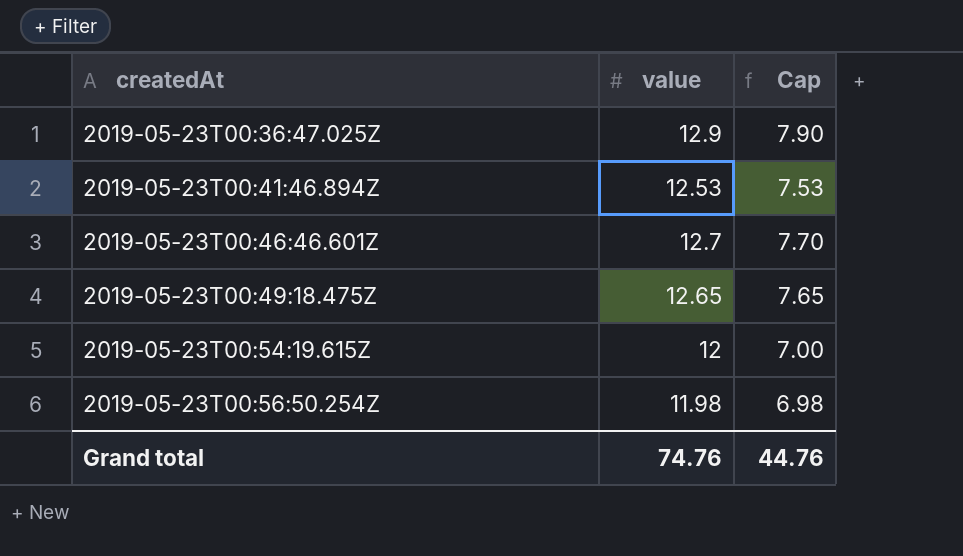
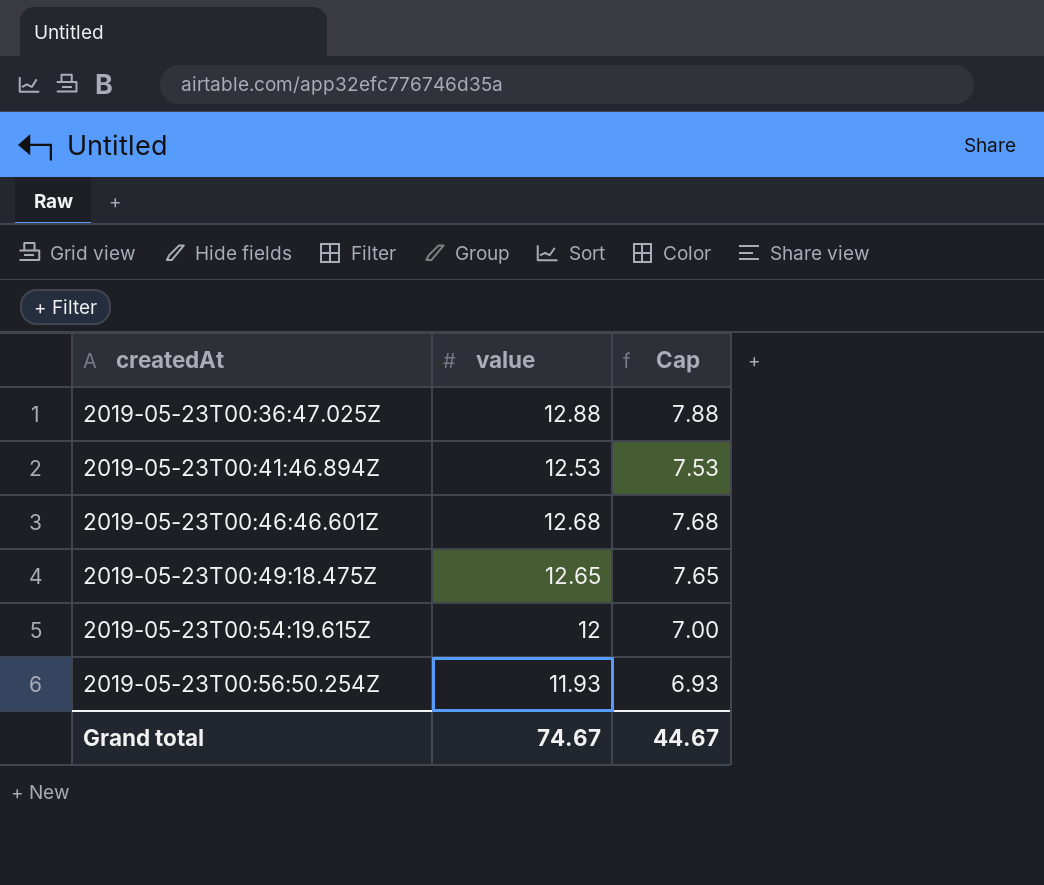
2019-05-23T00:36:47.025Z | value: 12.9 -> 12.88
2019-05-23T00:36:47.025Z | Cap: 7.90 -> 7.88
2019-05-23T00:46:46.601Z | value: 12.7 -> 12.68
2019-05-23T00:46:46.601Z | Cap: 7.70 -> 7.68
2019-05-23T00:56:50.254Z | value: 11.98 -> 11.93
2019-05-23T00:56:50.254Z | Cap: 6.98 -> 6.93
Grand total | value: 74.76 -> 74.67
Grand total | Cap: 44.76 -> 44.67

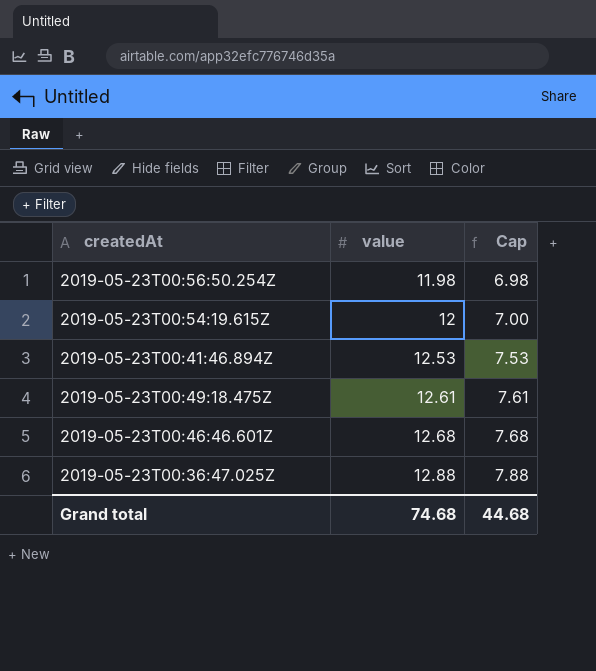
row order: createdAt ascending -> value ascending
2019-05-23T00:56:50.254Z | value: 11.93 -> 11.98
2019-05-23T00:56:50.254Z | Cap: 6.93 -> 6.98
2019-05-23T00:49:18.475Z | value: 12.65 -> 12.61
2019-05-23T00:49:18.475Z | Cap: 7.65 -> 7.61
Grand total | value: 74.67 -> 74.68
Grand total | Cap: 44.67 -> 44.68

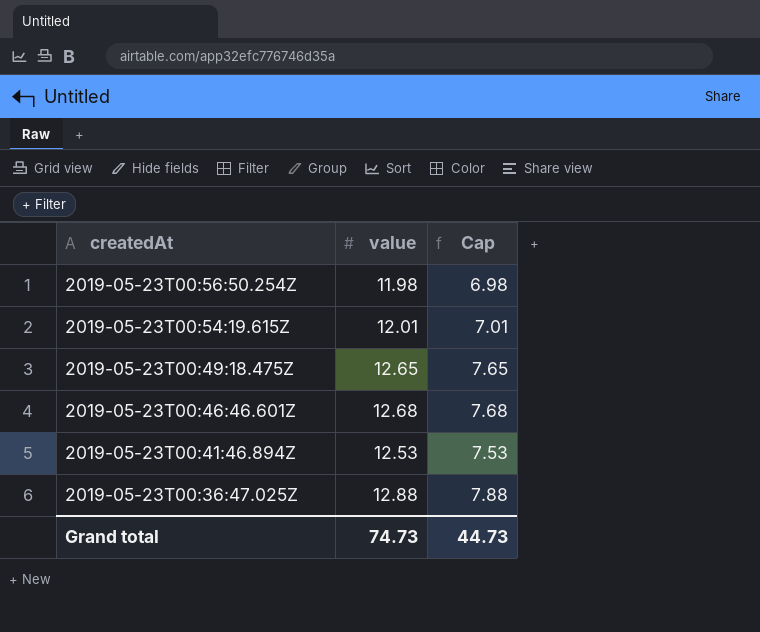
row order: value ascending -> createdAt descending
2019-05-23T00:54:19.615Z | value: 12 -> 12.01
2019-05-23T00:54:19.615Z | Cap: 7.00 -> 7.01
2019-05-23T00:49:18.475Z | value: 12.61 -> 12.65
2019-05-23T00:49:18.475Z | Cap: 7.61 -> 7.65
Grand total | value: 74.68 -> 74.73
Grand total | Cap: 44.68 -> 44.73

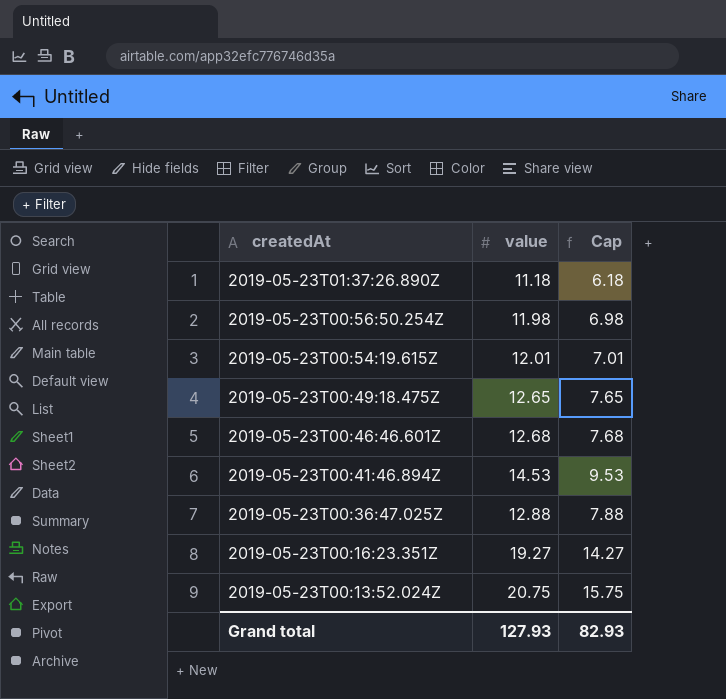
row 2019-05-23T01:37:26.890Z: none -> 11.18 | 6.18
2019-05-23T00:41:46.894Z | value: 12.53 -> 14.53
2019-05-23T00:41:46.894Z | Cap: 7.53 -> 9.53
row 2019-05-23T00:16:23.351Z: none -> 19.27 | 14.27
row 2019-05-23T00:13:52.024Z: none -> 20.75 | 15.75
Grand total | value: 74.73 -> 127.93
Grand total | Cap: 44.73 -> 82.93

